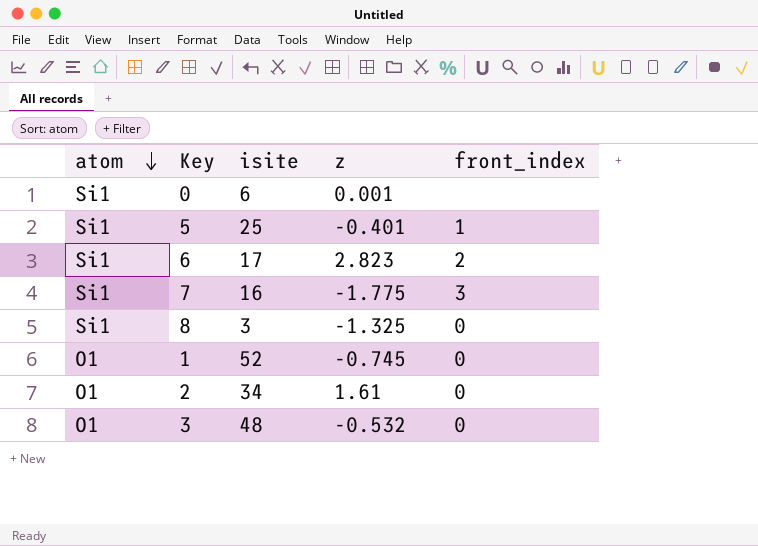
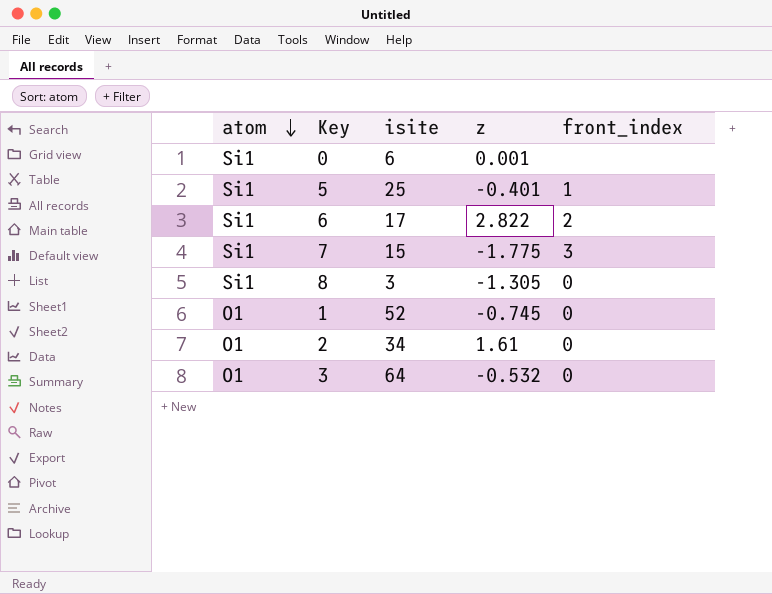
6 | z: 2.823 -> 2.822
7 | isite: 16 -> 15
8 | z: -1.325 -> -1.305
3 | isite: 48 -> 64

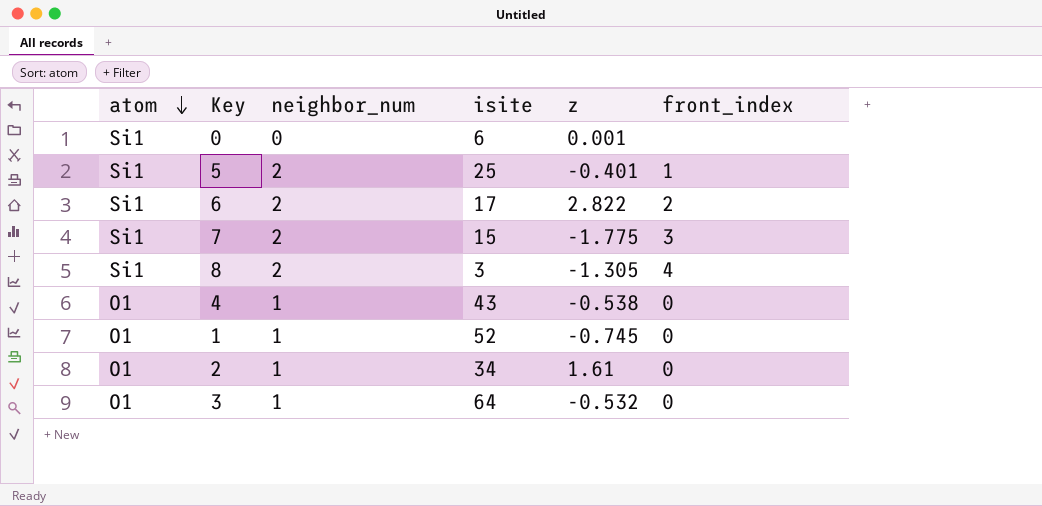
column neighbor_num | position: none -> 3
8 | front_index: 0 -> 4
row 4: none -> O1 | 1 | 43 | -0.538 | 0

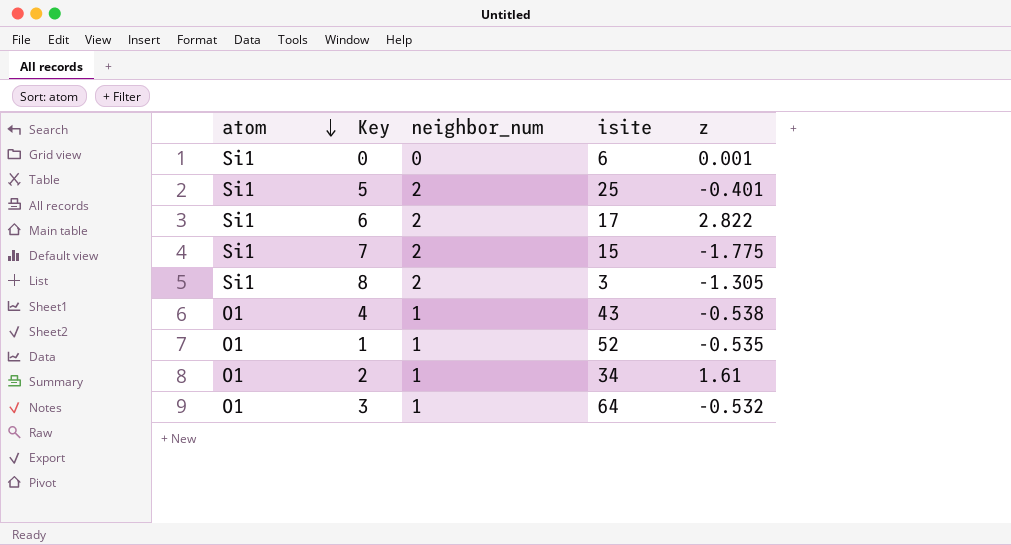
column front_index | position: 6 -> none
1 | z: -0.745 -> -0.535

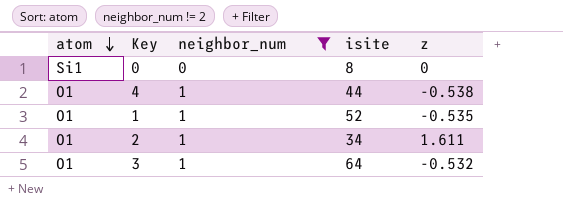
filter: none -> neighbor_num != 2
0 | isite: 6 -> 8
0 | z: 0.001 -> 0
4 | isite: 43 -> 44
2 | z: 1.61 -> 1.611

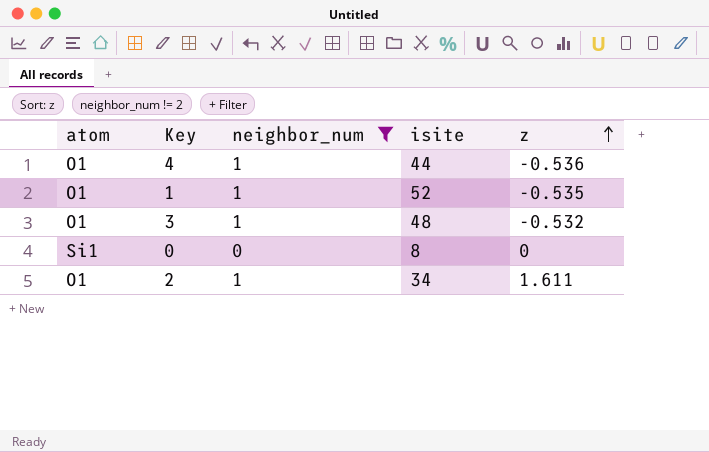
row order: atom descending -> z ascending
4 | z: -0.538 -> -0.536
3 | isite: 64 -> 48

